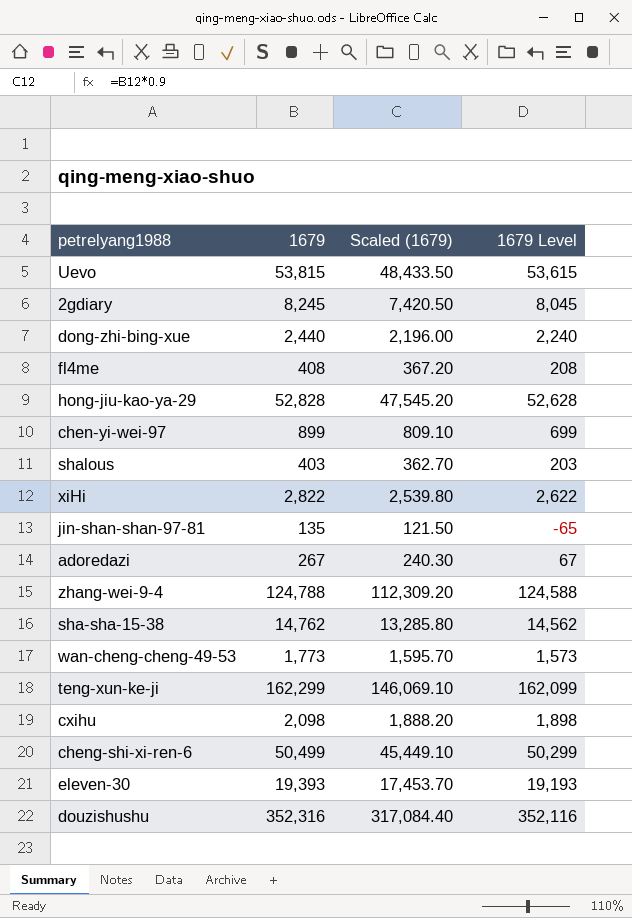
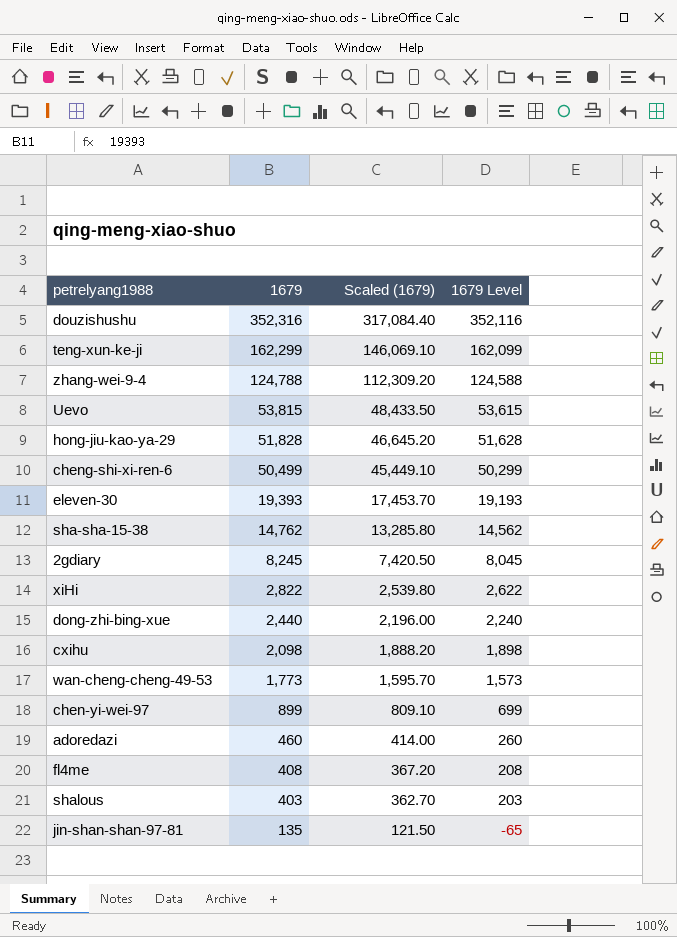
row order: none -> 1679 descending
hong-jiu-kao-ya-29 | 1679: 52,828 -> 51,828
hong-jiu-kao-ya-29 | Scaled (1679): 47,545.20 -> 46,645.20
hong-jiu-kao-ya-29 | 1679 Level: 52,628 -> 51,628
adoredazi | 1679: 267 -> 460
adoredazi | Scaled (1679): 240.30 -> 414.00
adoredazi | 1679 Level: 67 -> 260

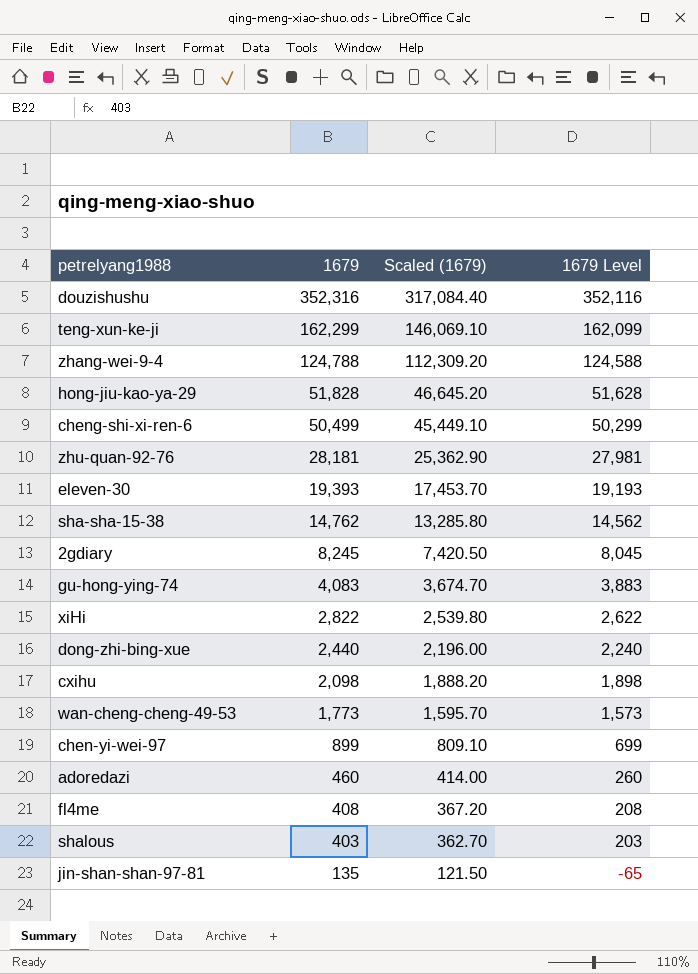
row Uevo: 53,815 | 48,433.50 | 53,615 -> none
row zhu-quan-92-76: none -> 28,181 | 25,362.90 | 27,981
row gu-hong-ying-74: none -> 4,083 | 3,674.70 | 3,883

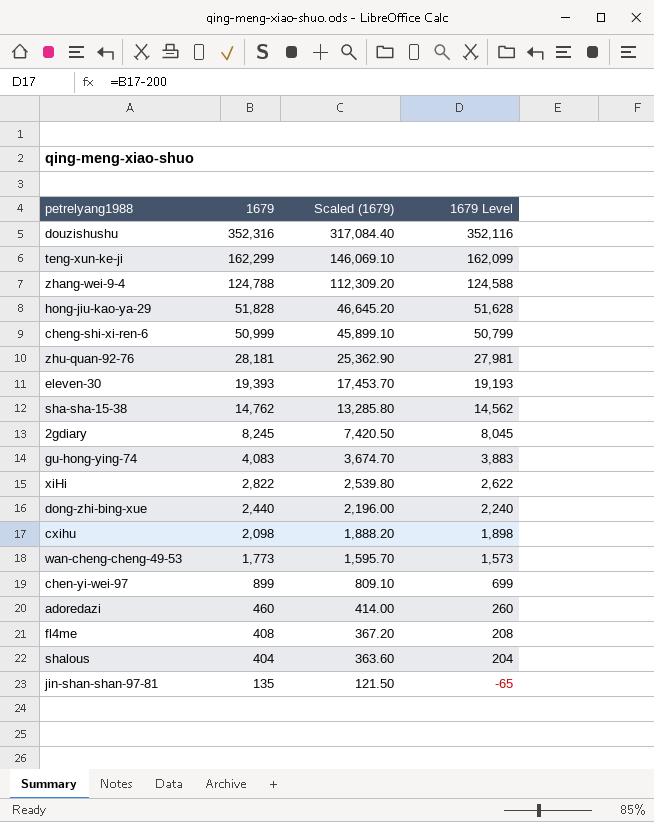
cheng-shi-xi-ren-6 | 1679: 50,499 -> 50,999
cheng-shi-xi-ren-6 | Scaled (1679): 45,449.10 -> 45,899.10
cheng-shi-xi-ren-6 | 1679 Level: 50,299 -> 50,799
shalous | 1679: 403 -> 404
shalous | Scaled (1679): 362.70 -> 363.60
shalous | 1679 Level: 203 -> 204

